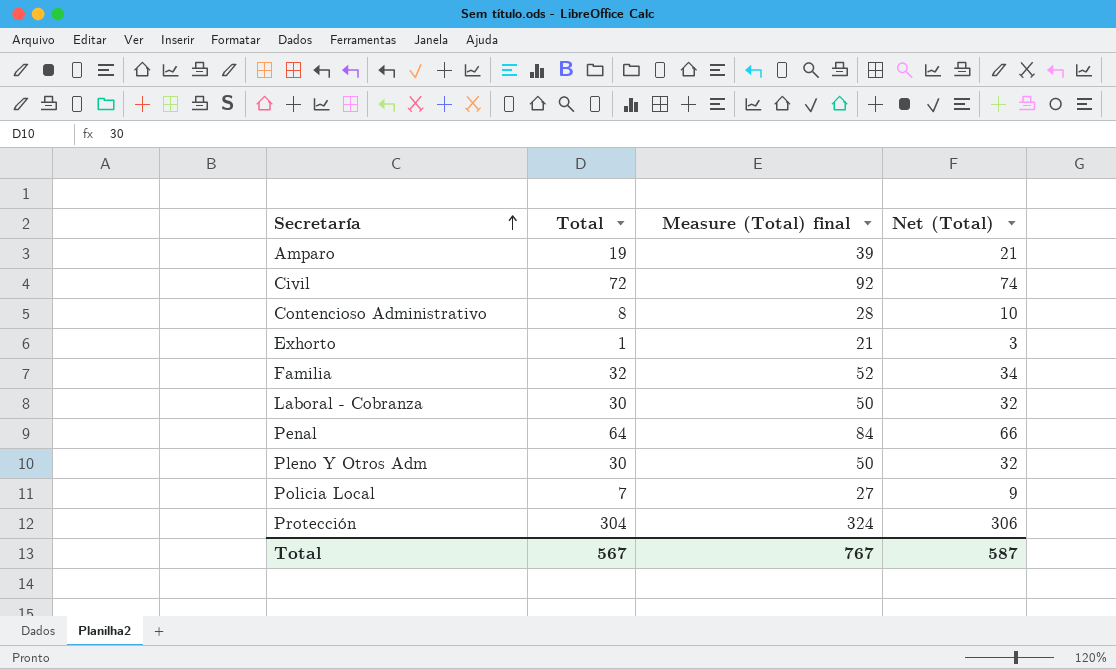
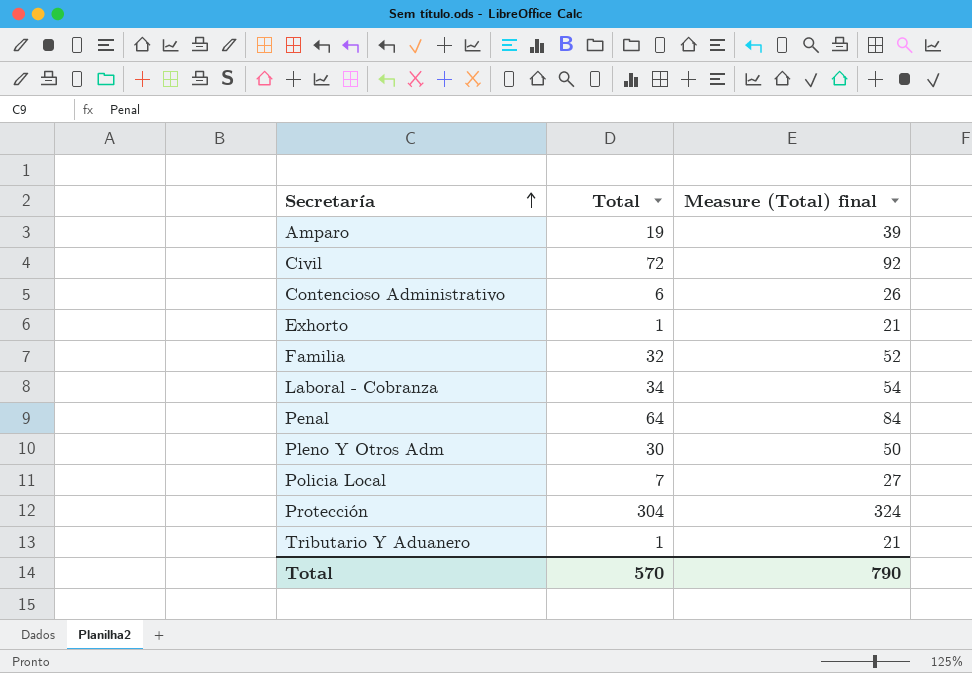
column Net (Total) | formula: [Total] + 2 -> none
Contencioso Administrativo | Total: 8 -> 6
Contencioso Administrativo | Measure (Total) final: 28 -> 26
Laboral - Cobranza | Total: 30 -> 34
Laboral - Cobranza | Measure (Total) final: 50 -> 54
row Tributario Y Aduanero: none -> 1 | 21
Total | Total: 567 -> 570
Total | Measure (Total) final: 767 -> 790

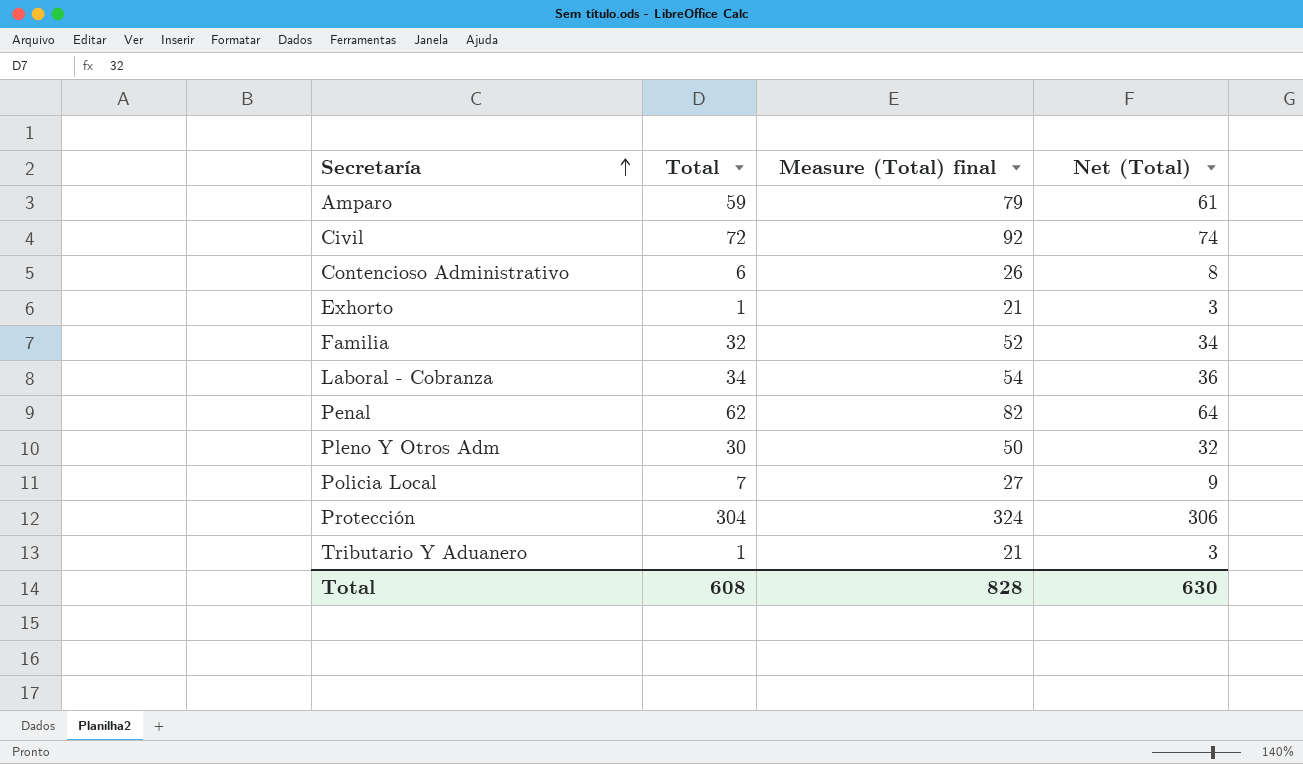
column Net (Total) | formula: none -> [Total] + 2
Amparo | Total: 19 -> 59
Amparo | Measure (Total) final: 39 -> 79
Penal | Total: 64 -> 62
Penal | Measure (Total) final: 84 -> 82
Total | Total: 570 -> 608
Total | Measure (Total) final: 790 -> 828

